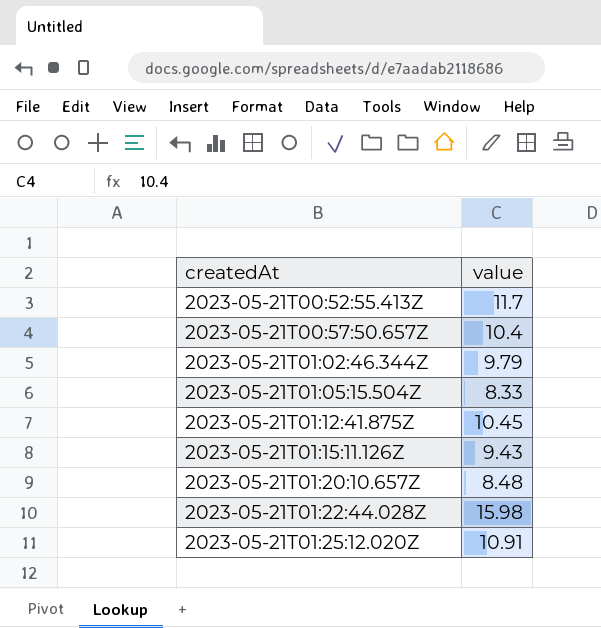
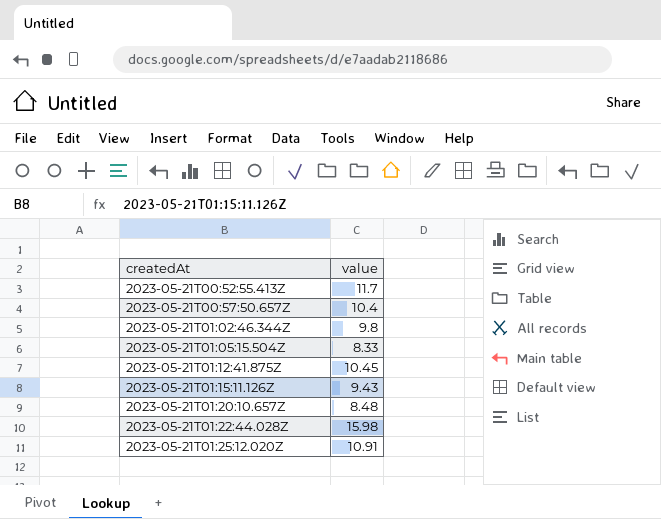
2023-05-21T01:02:46.344Z | value: 9.79 -> 9.8

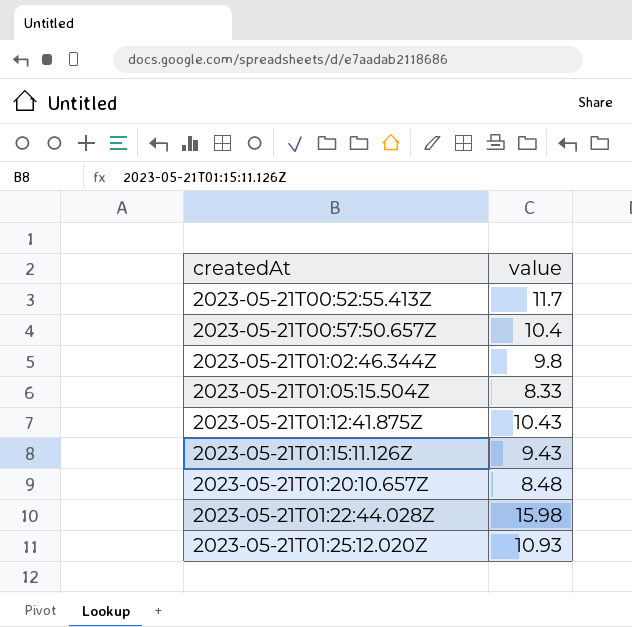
2023-05-21T01:12:41.875Z | value: 10.45 -> 10.43
2023-05-21T01:25:12.020Z | value: 10.91 -> 10.93

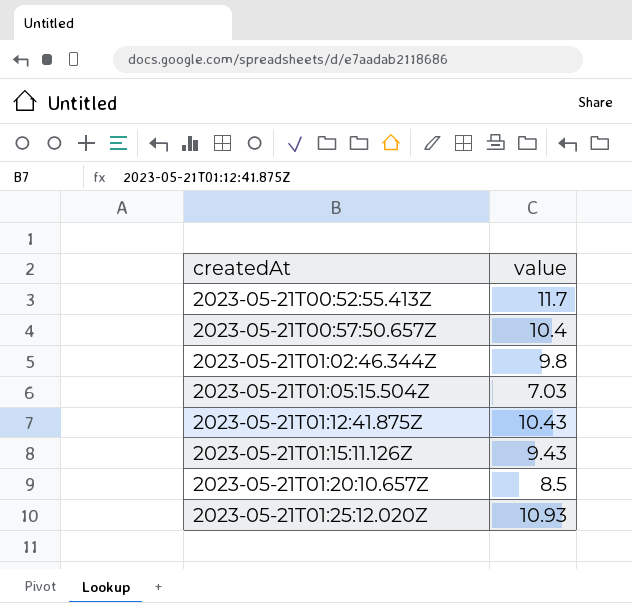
row 2023-05-21T01:22:44.028Z: 15.98 -> none
2023-05-21T01:05:15.504Z | value: 8.33 -> 7.03
2023-05-21T01:20:10.657Z | value: 8.48 -> 8.5

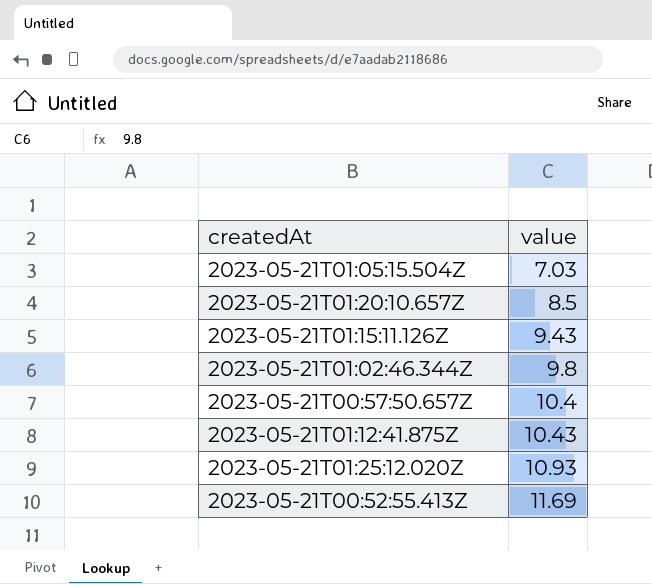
row order: createdAt ascending -> value ascending
2023-05-21T00:52:55.413Z | value: 11.7 -> 11.69

